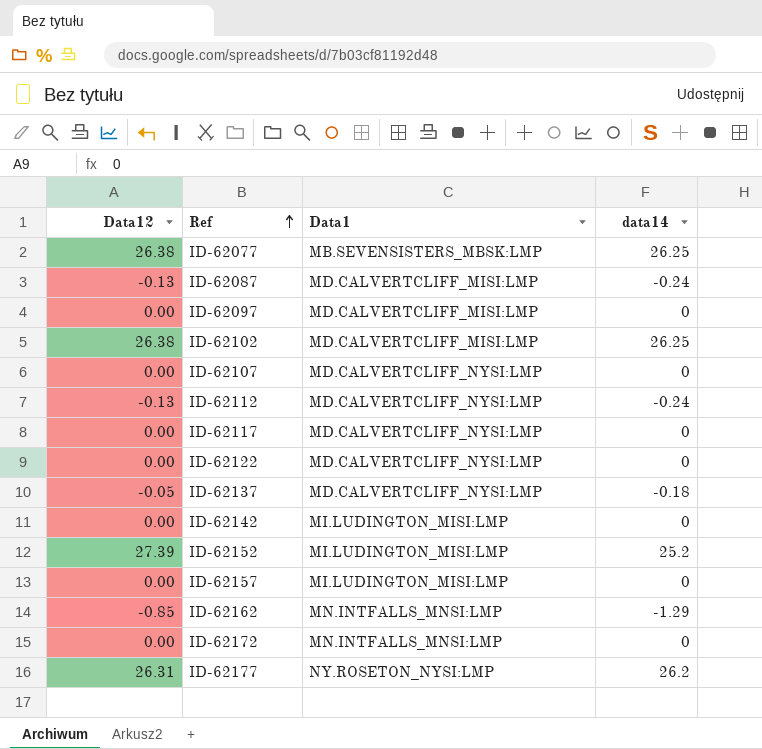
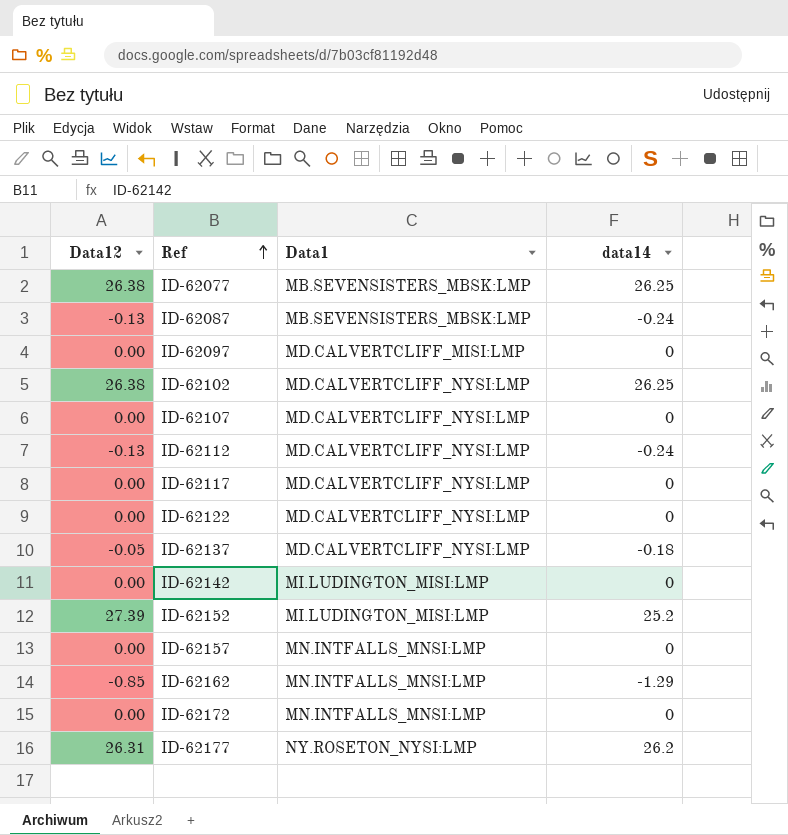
ID-62087 | Data1: MD.CALVERTCLIFF_MISI:LMP -> MB.SEVENSISTERS_MBSK:LMP
ID-62102 | Data1: MD.CALVERTCLIFF_MISI:LMP -> MD.CALVERTCLIFF_NYSI:LMP
ID-62157 | Data1: MI.LUDINGTON_MISI:LMP -> MN.INTFALLS_MNSI:LMP

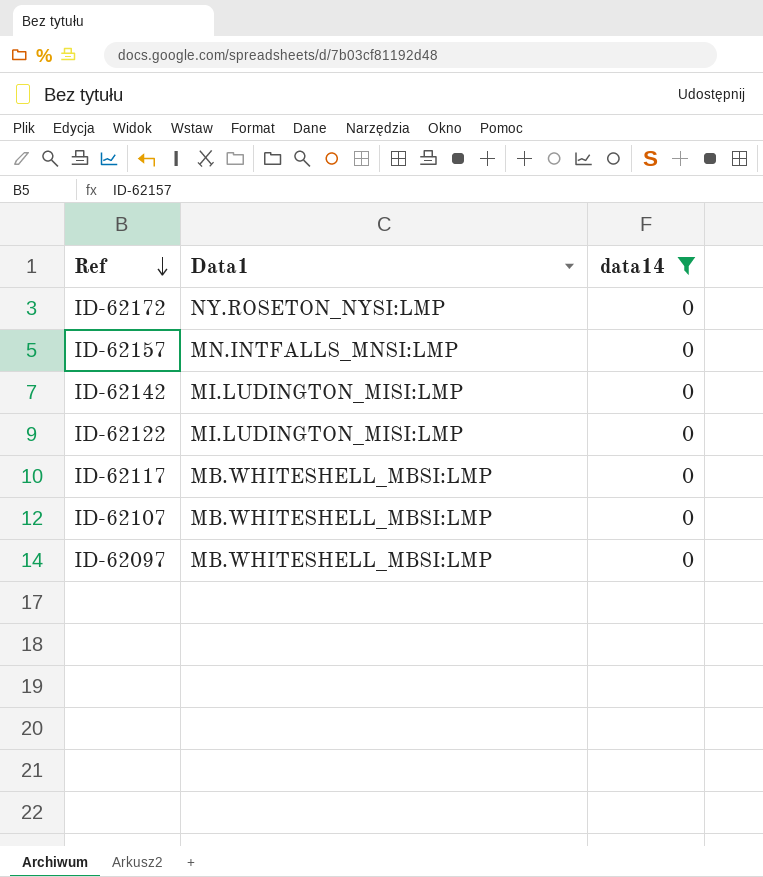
filter: none -> data14 = 0
row order: Ref ascending -> Ref descending
column Data12 | position: 1 -> none
ID-62172 | Data1: MN.INTFALLS_MNSI:LMP -> NY.ROSETON_NYSI:LMP
ID-62122 | Data1: MD.CALVERTCLIFF_NYSI:LMP -> MI.LUDINGTON_MISI:LMP
ID-62117 | Data1: MD.CALVERTCLIFF_NYSI:LMP -> MB.WHITESHELL_MBSI:LMP
ID-62107 | Data1: MD.CALVERTCLIFF_NYSI:LMP -> MB.WHITESHELL_MBSI:LMP
ID-62097 | Data1: MD.CALVERTCLIFF_MISI:LMP -> MB.WHITESHELL_MBSI:LMP

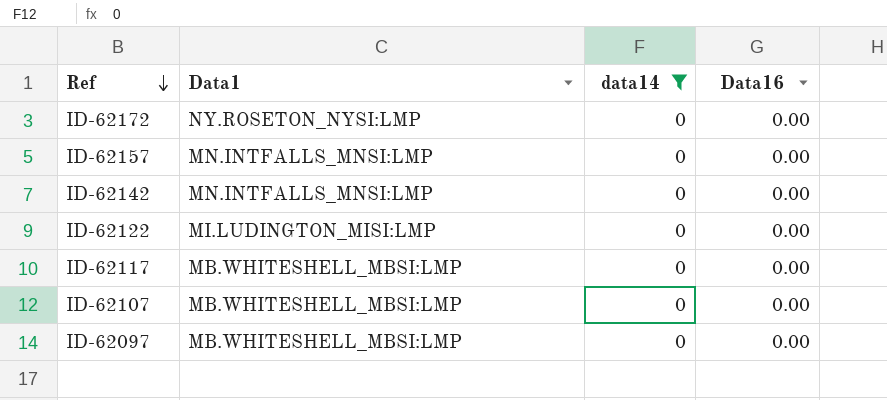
column Data16 | position: none -> 4
ID-62142 | Data1: MI.LUDINGTON_MISI:LMP -> MN.INTFALLS_MNSI:LMP

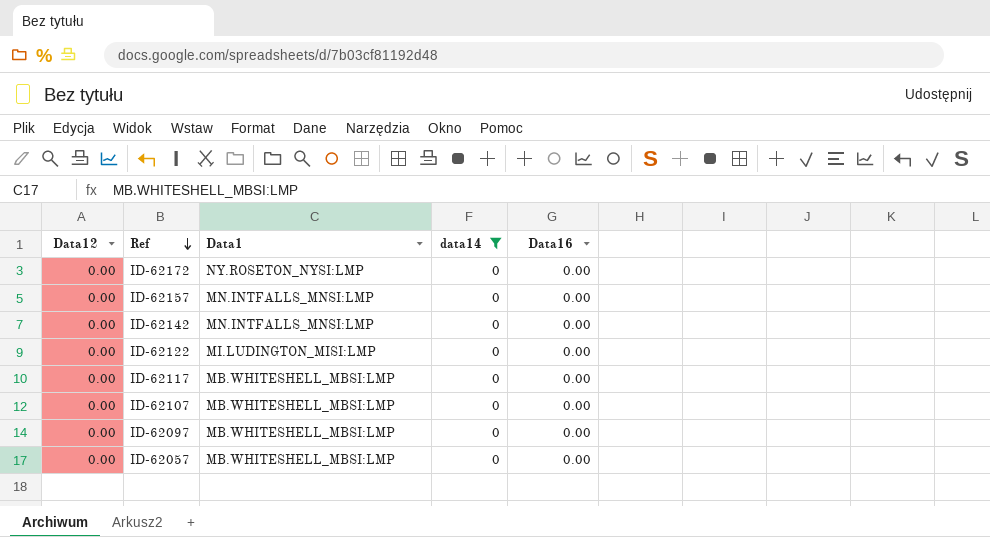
column Data12 | position: none -> 1
row ID-62057: none -> 0.00 | MB.WHITESHELL_MBSI:LMP | 0 | 0.00

